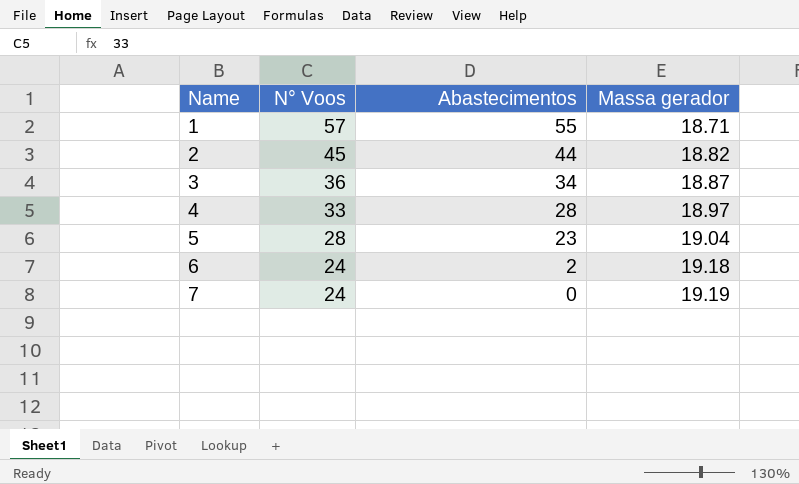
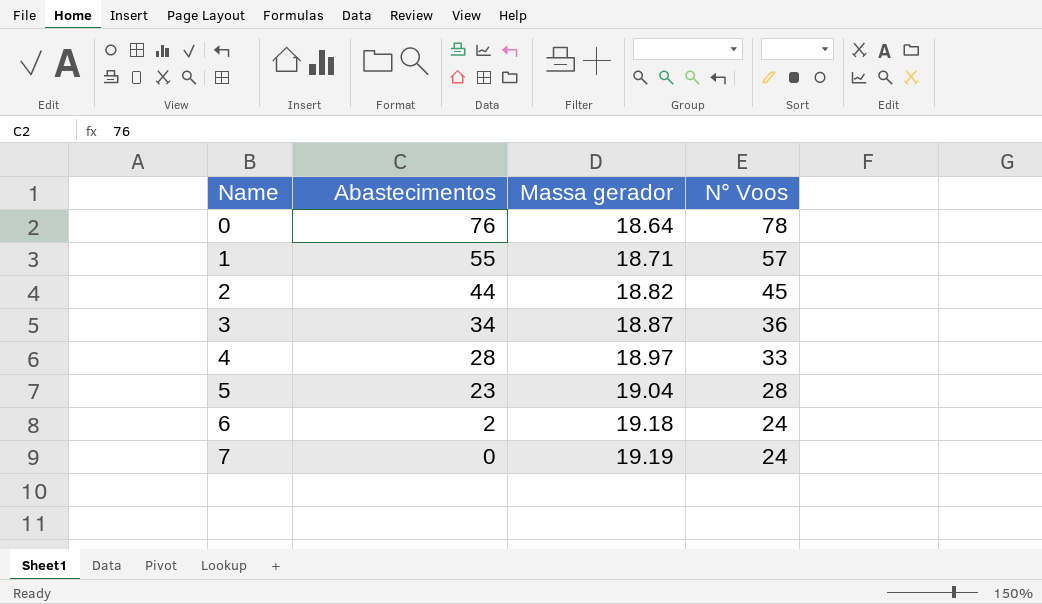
column N° Voos | position: 2 -> 4
row 0: none -> 76 | 18.64 | 78

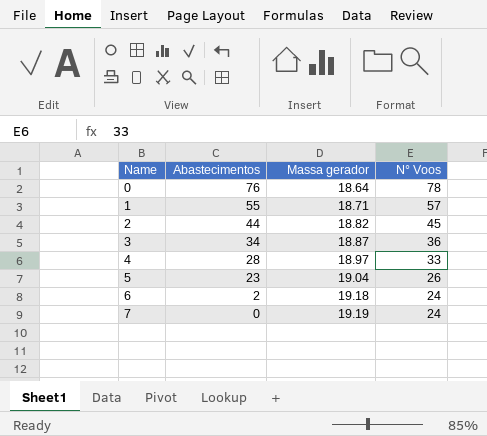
5 | N° Voos: 28 -> 26

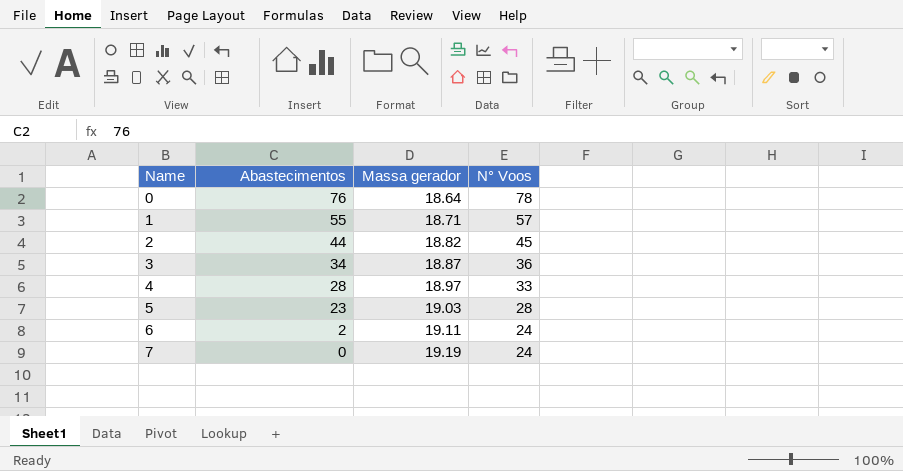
5 | Massa gerador: 19.04 -> 19.03
5 | N° Voos: 26 -> 28
6 | Massa gerador: 19.18 -> 19.11

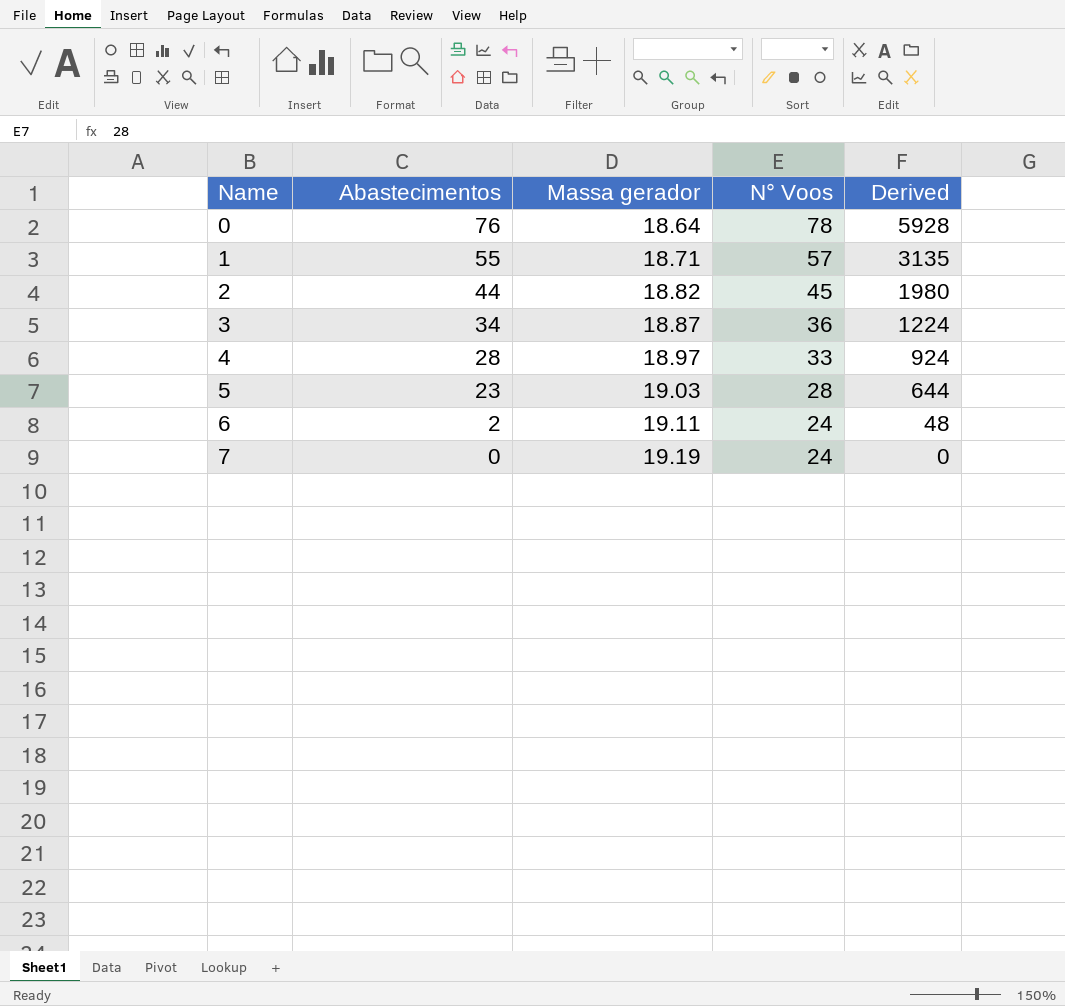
column Derived | formula: none -> [Abastecimentos] * [N° Voos]

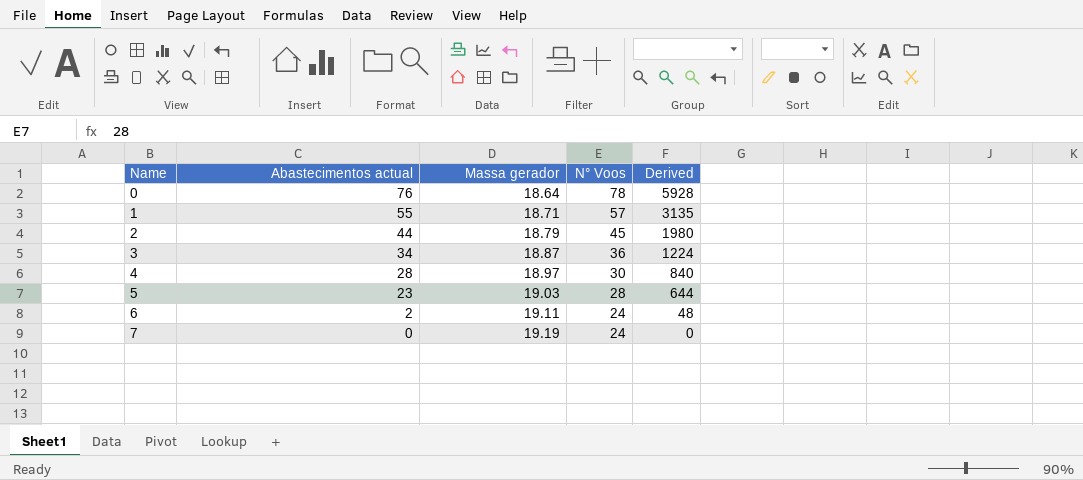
column name: Abastecimentos -> Abastecimentos actual
2 | Massa gerador: 18.82 -> 18.79
4 | N° Voos: 33 -> 30
4 | Derived: 924 -> 840

